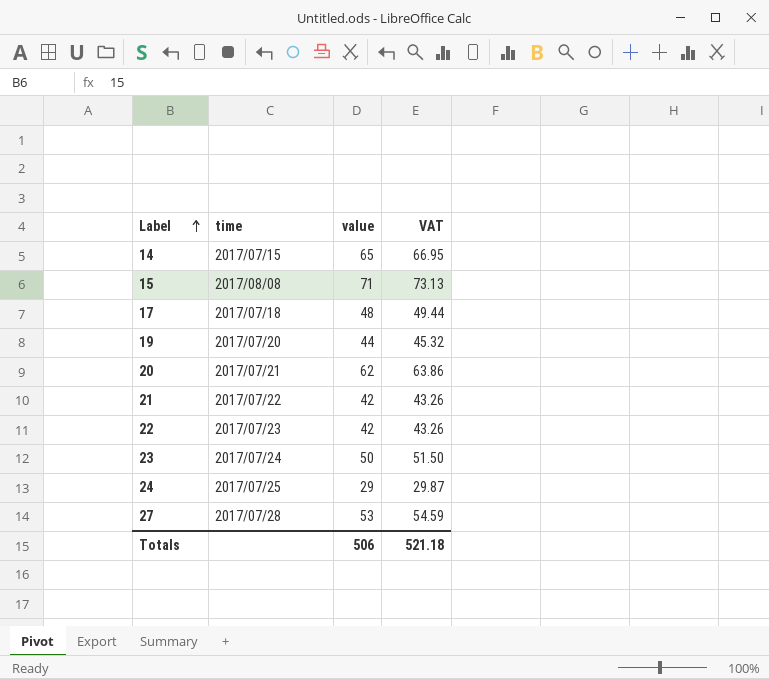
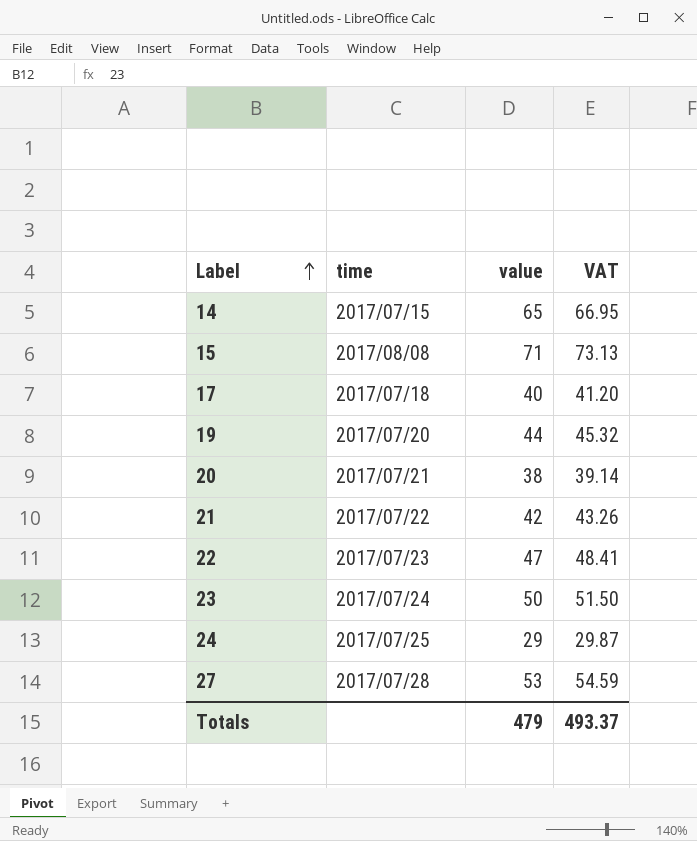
17 | value: 48 -> 40
17 | VAT: 49.44 -> 41.20
20 | value: 62 -> 38
20 | VAT: 63.86 -> 39.14
22 | value: 42 -> 47
22 | VAT: 43.26 -> 48.41
Totals | value: 506 -> 479
Totals | VAT: 521.18 -> 493.37

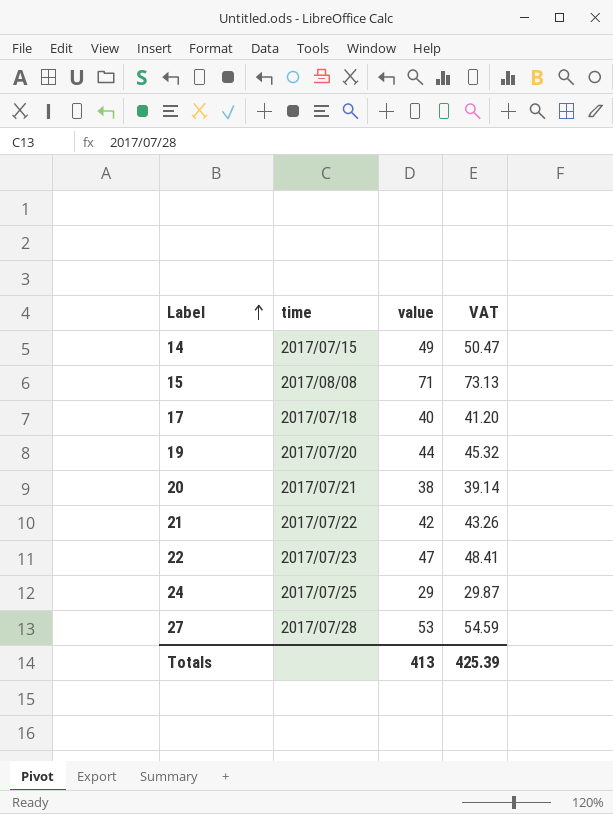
row 23: 2017/07/24 | 50 | 51.50 -> none
14 | value: 65 -> 49
14 | VAT: 66.95 -> 50.47
Totals | value: 479 -> 413
Totals | VAT: 493.37 -> 425.39

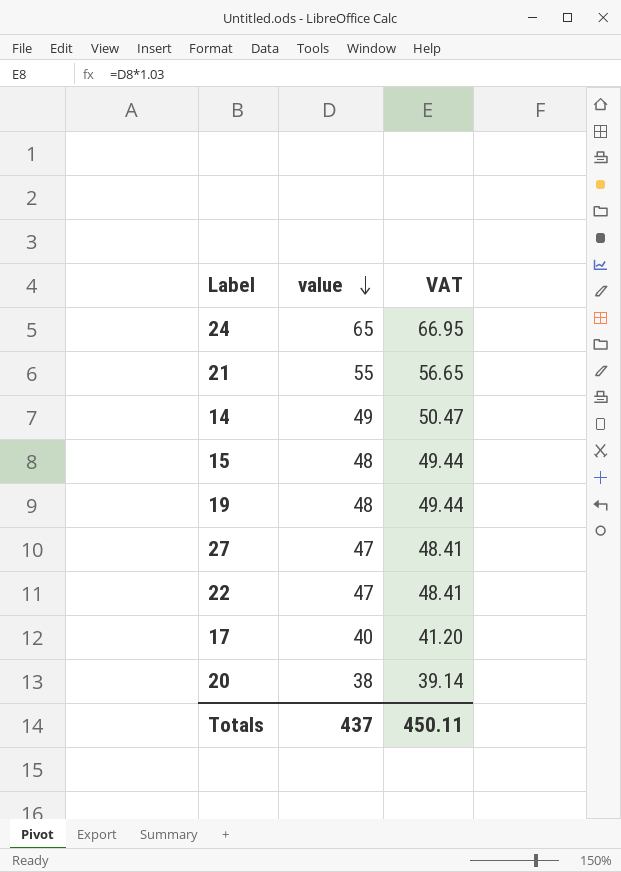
row order: Label ascending -> value descending
column time | position: 2 -> none
24 | value: 29 -> 65
24 | VAT: 29.87 -> 66.95
21 | value: 42 -> 55
21 | VAT: 43.26 -> 56.65
15 | value: 71 -> 48
15 | VAT: 73.13 -> 49.44
19 | value: 44 -> 48
19 | VAT: 45.32 -> 49.44
27 | value: 53 -> 47
27 | VAT: 54.59 -> 48.41
Totals | value: 413 -> 437
Totals | VAT: 425.39 -> 450.11

